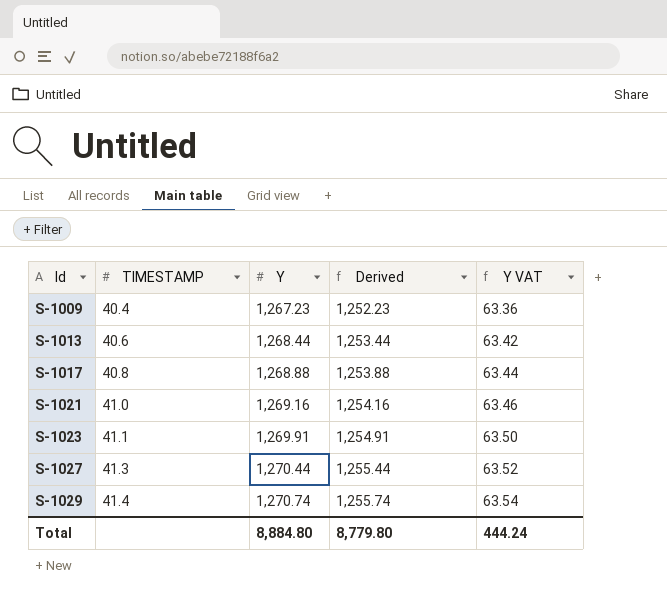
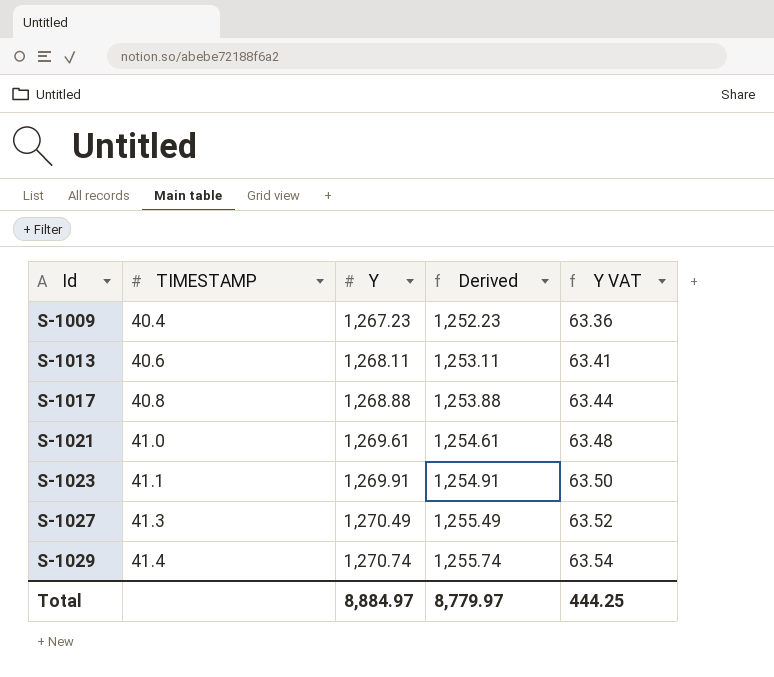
S-1013 | Y: 1,268.44 -> 1,268.11
S-1013 | Derived: 1,253.44 -> 1,253.11
S-1013 | Y VAT: 63.42 -> 63.41
S-1021 | Y: 1,269.16 -> 1,269.61
S-1021 | Derived: 1,254.16 -> 1,254.61
S-1021 | Y VAT: 63.46 -> 63.48
S-1027 | Y: 1,270.44 -> 1,270.49
S-1027 | Derived: 1,255.44 -> 1,255.49
Total | Y: 8,884.80 -> 8,884.97
Total | Derived: 8,779.80 -> 8,779.97
Total | Y VAT: 444.24 -> 444.25

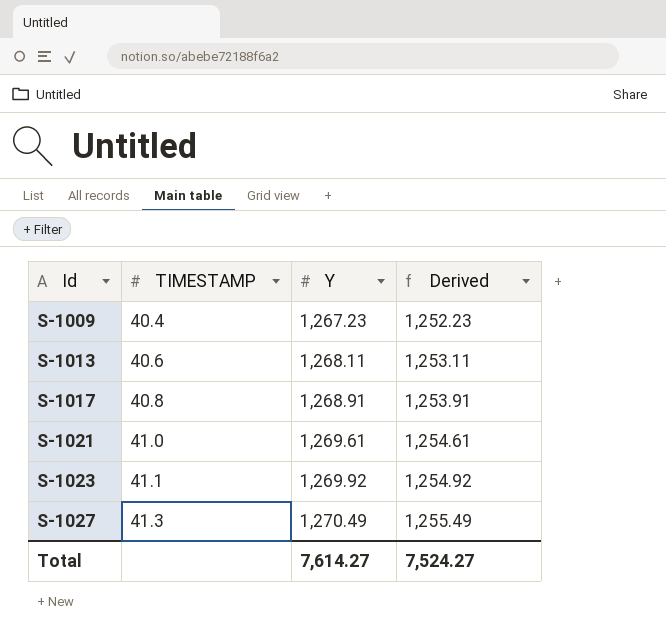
column Y VAT | formula: [Y] * 0.05 -> none
row S-1029: 41.4 | 1,270.74 | 1,255.74 | 63.54 -> none
S-1017 | Y: 1,268.88 -> 1,268.91
S-1017 | Derived: 1,253.88 -> 1,253.91
S-1023 | Y: 1,269.91 -> 1,269.92
S-1023 | Derived: 1,254.91 -> 1,254.92
Total | Y: 8,884.97 -> 7,614.27
Total | Derived: 8,779.97 -> 7,524.27

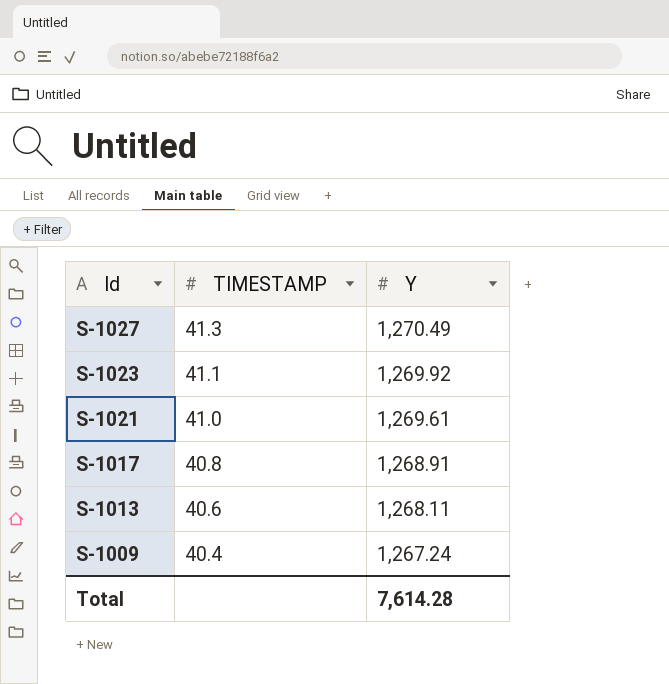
row order: Id ascending -> Id descending
column Derived | formula: [Y] - 15 -> none
S-1009 | Y: 1,267.23 -> 1,267.24
Total | Y: 7,614.27 -> 7,614.28

